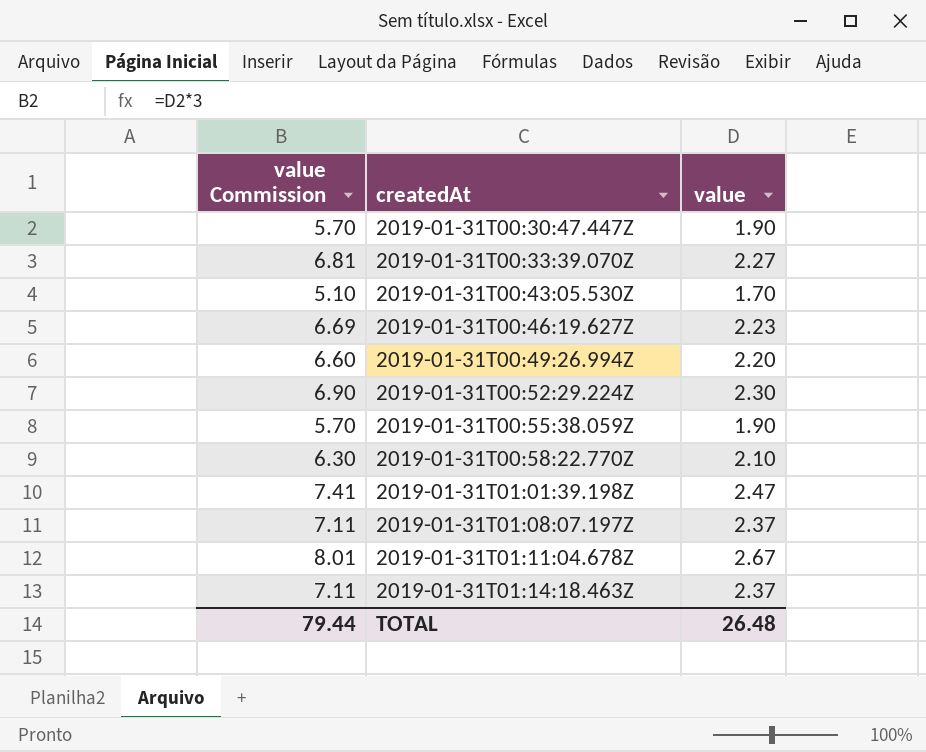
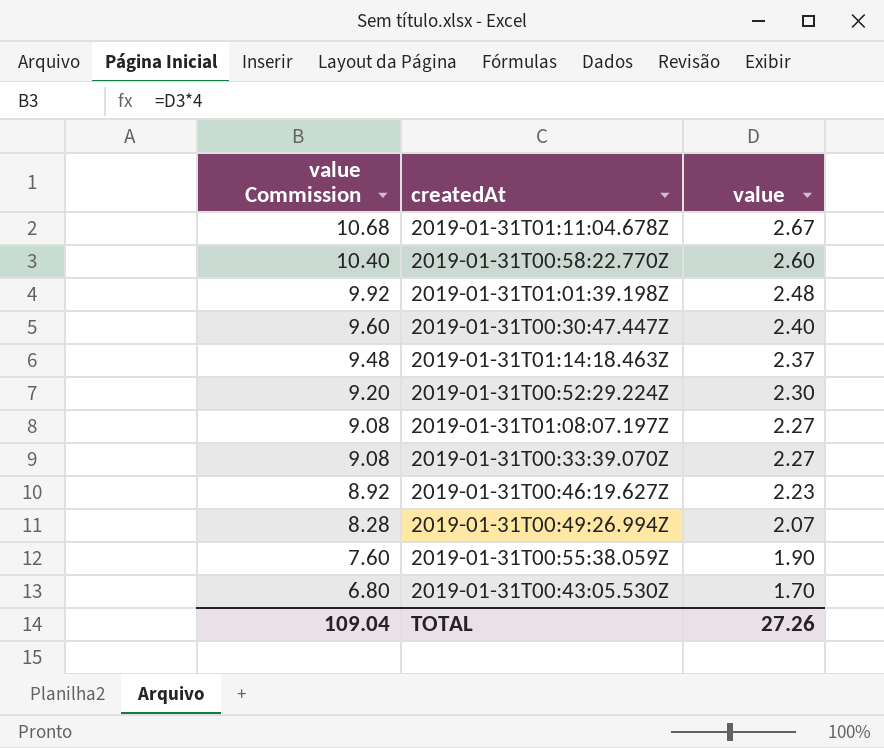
row order: createdAt ascending -> value Commission descending
column value Commission | formula: [value] * 3 -> [value] * 4
2019-01-31T00:58:22.770Z | value: 2.10 -> 2.60
2019-01-31T01:01:39.198Z | value: 2.47 -> 2.48
2019-01-31T00:30:47.447Z | value: 1.90 -> 2.40
2019-01-31T01:08:07.197Z | value: 2.37 -> 2.27
2019-01-31T00:49:26.994Z | value: 2.20 -> 2.07
TOTAL | value Commission: 79.44 -> 109.04
TOTAL | value: 26.48 -> 27.26

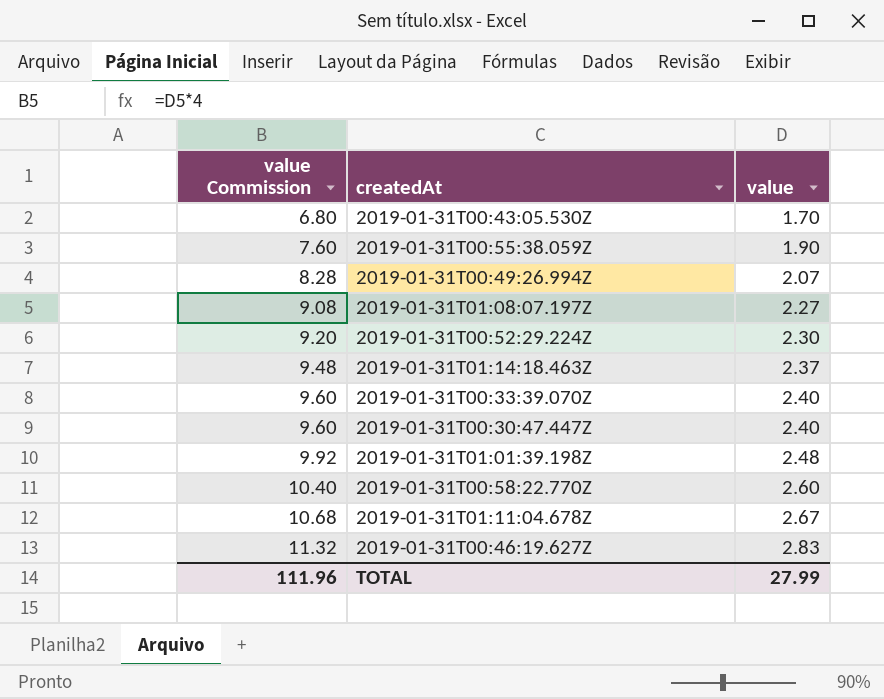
row order: value Commission descending -> value Commission ascending
2019-01-31T00:33:39.070Z | value Commission: 9.08 -> 9.60
2019-01-31T00:33:39.070Z | value: 2.27 -> 2.40
2019-01-31T00:46:19.627Z | value Commission: 8.92 -> 11.32
2019-01-31T00:46:19.627Z | value: 2.23 -> 2.83
TOTAL | value Commission: 109.04 -> 111.96
TOTAL | value: 27.26 -> 27.99

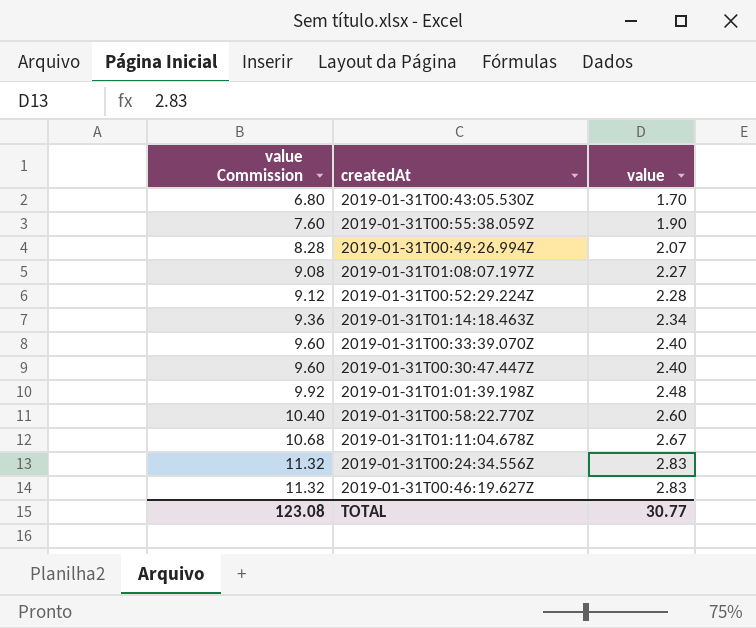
2019-01-31T00:52:29.224Z | value Commission: 9.20 -> 9.12
2019-01-31T00:52:29.224Z | value: 2.30 -> 2.28
2019-01-31T01:14:18.463Z | value Commission: 9.48 -> 9.36
2019-01-31T01:14:18.463Z | value: 2.37 -> 2.34
row 2019-01-31T00:24:34.556Z: none -> 11.32 | 2.83
TOTAL | value Commission: 111.96 -> 123.08
TOTAL | value: 27.99 -> 30.77

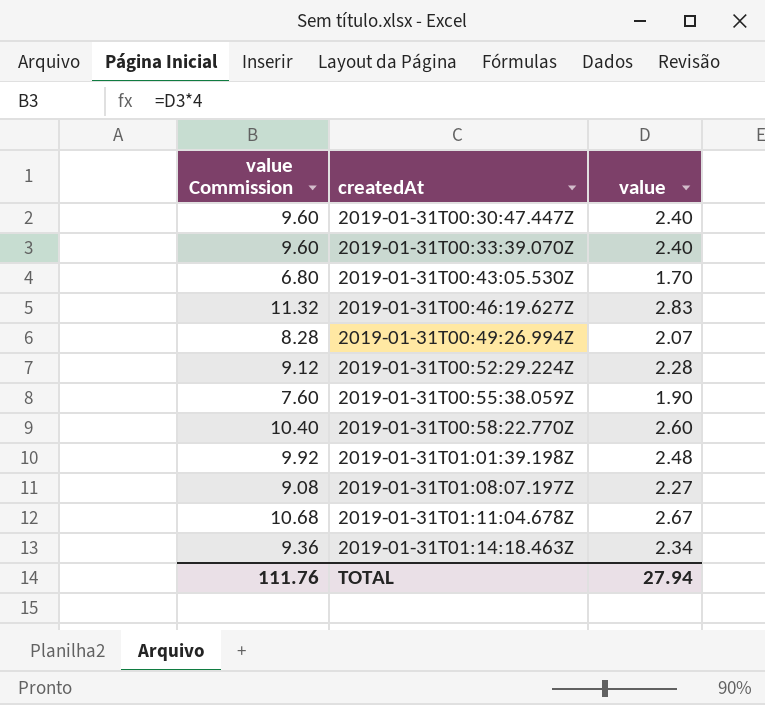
row order: value Commission ascending -> createdAt ascending
row 2019-01-31T00:24:34.556Z: 11.32 | 2.83 -> none
TOTAL | value Commission: 123.08 -> 111.76
TOTAL | value: 30.77 -> 27.94

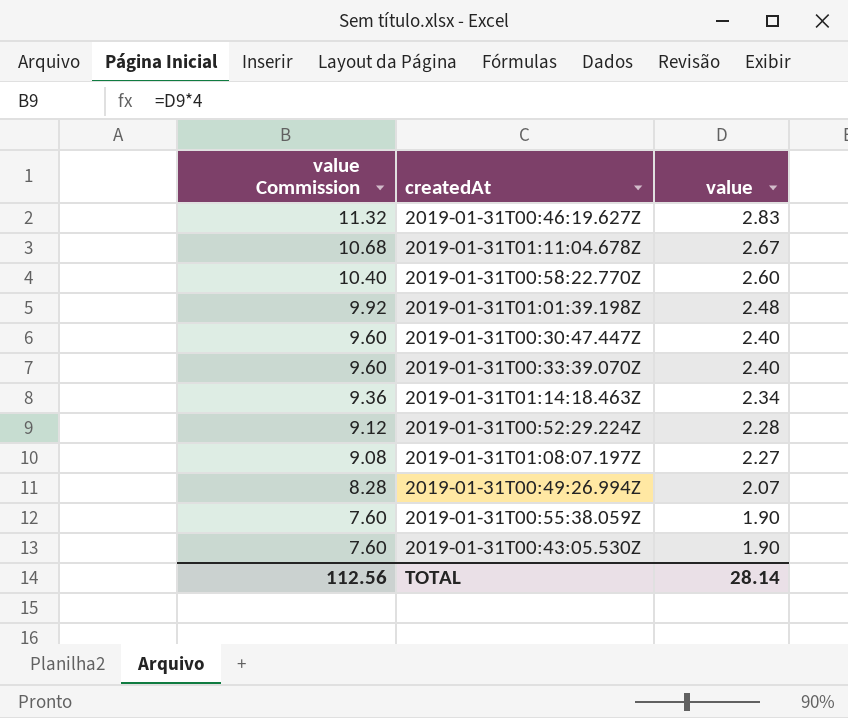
row order: createdAt ascending -> value Commission descending
2019-01-31T00:43:05.530Z | value Commission: 6.80 -> 7.60
2019-01-31T00:43:05.530Z | value: 1.70 -> 1.90
TOTAL | value Commission: 111.76 -> 112.56
TOTAL | value: 27.94 -> 28.14

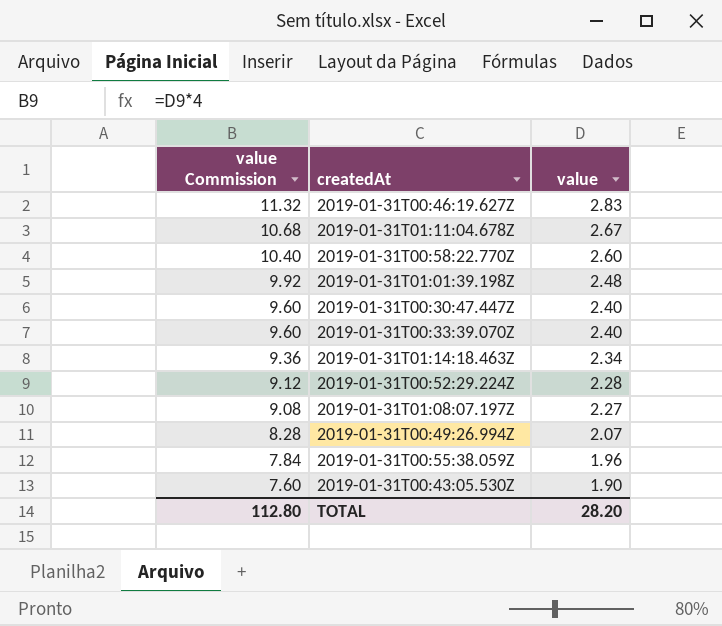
2019-01-31T00:55:38.059Z | value Commission: 7.60 -> 7.84
2019-01-31T00:55:38.059Z | value: 1.90 -> 1.96
TOTAL | value Commission: 112.56 -> 112.80
TOTAL | value: 28.14 -> 28.20

